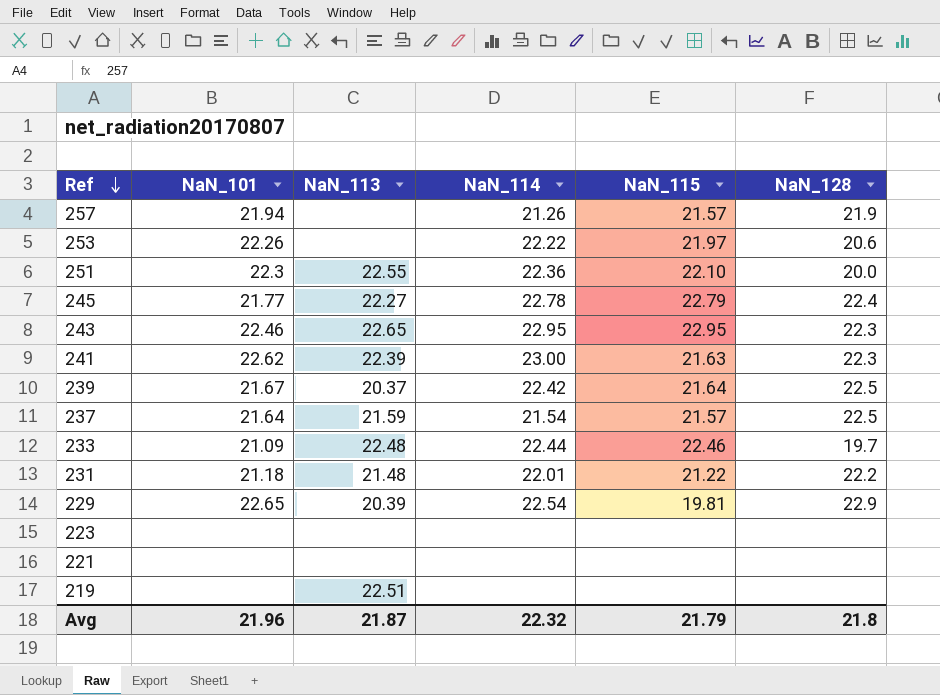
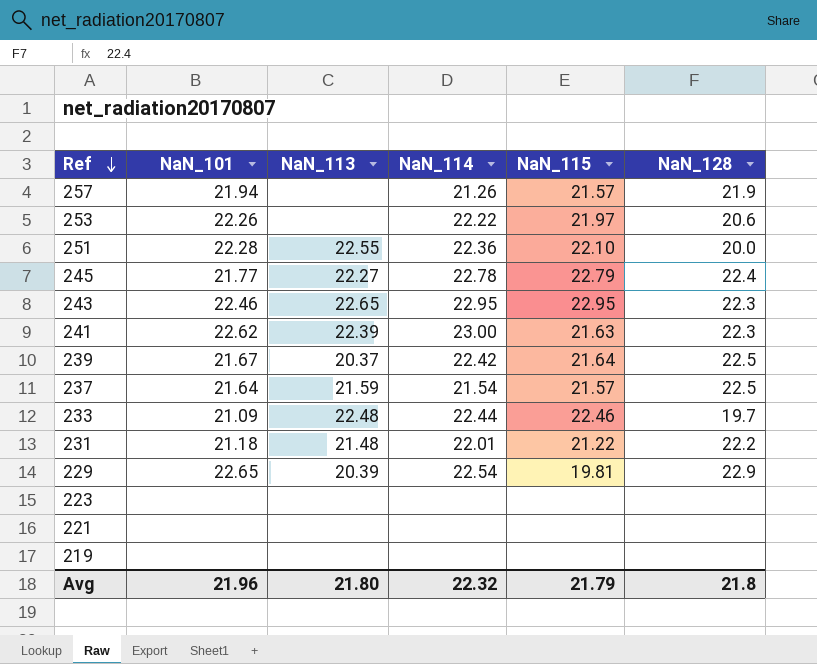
251 | NaN_101: 22.3 -> 22.28
219 | NaN_113: 22.51 -> none
Avg | NaN_113: 21.87 -> 21.80

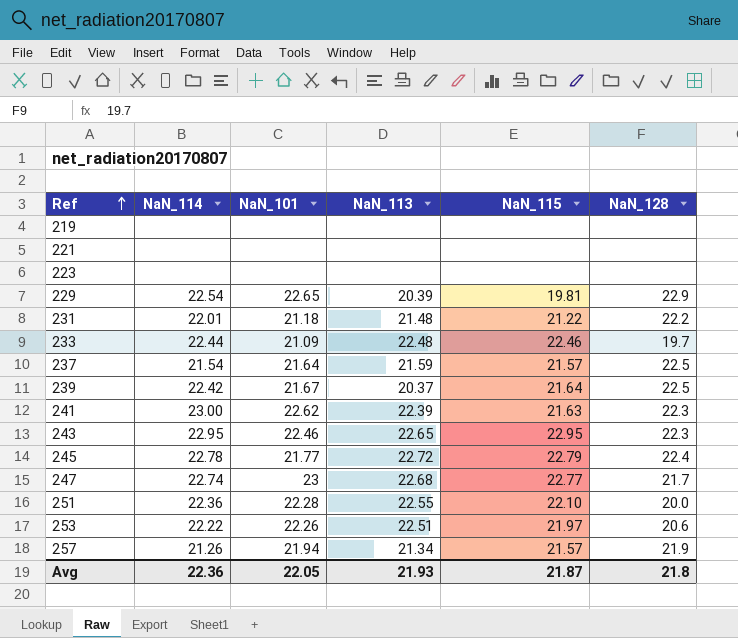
row order: Ref descending -> Ref ascending
column NaN_114 | position: 4 -> 2
245 | NaN_113: 22.27 -> 22.72
row 247: none -> 22.74 | 23 | 22.68 | 22.77 | 21.7
253 | NaN_113: none -> 22.51
257 | NaN_113: none -> 21.34
Avg | NaN_114: 22.32 -> 22.36
Avg | NaN_101: 21.96 -> 22.05
Avg | NaN_113: 21.80 -> 21.93
Avg | NaN_115: 21.79 -> 21.87

